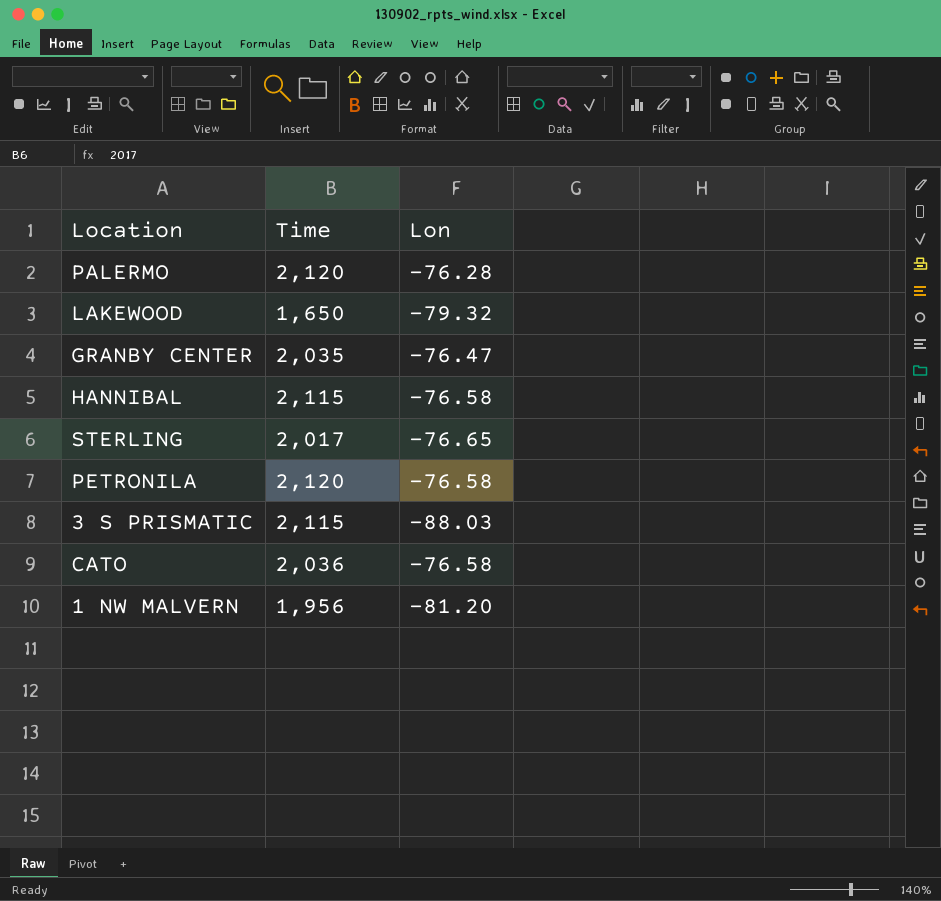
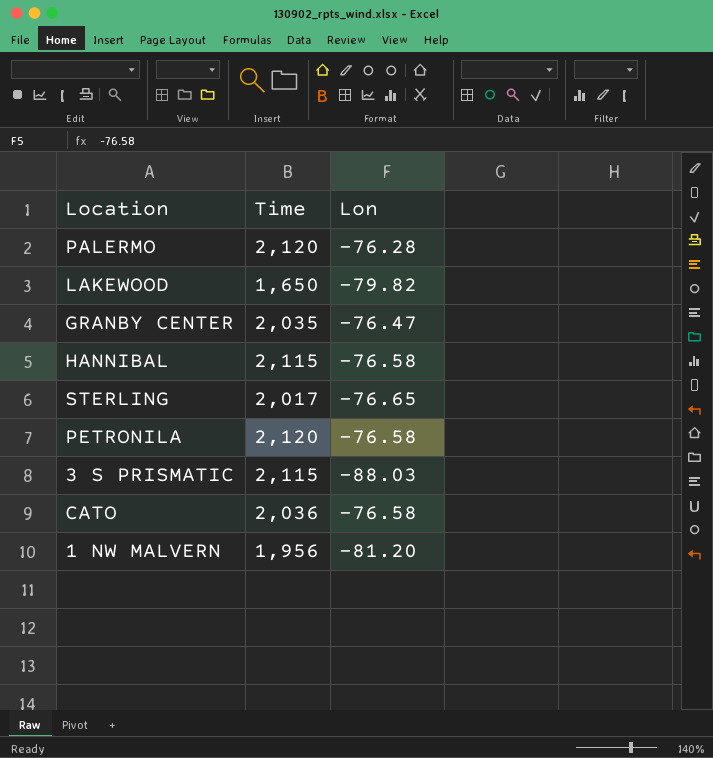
LAKEWOOD | Lon: -79.32 -> -79.82

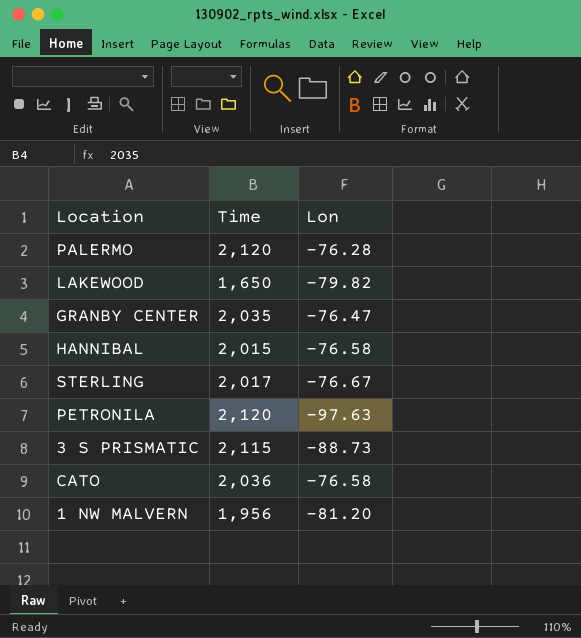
HANNIBAL | Time: 2,115 -> 2,015
STERLING | Lon: -76.65 -> -76.67
PETRONILA | Lon: -76.58 -> -97.63
3 S PRISMATIC | Lon: -88.03 -> -88.73

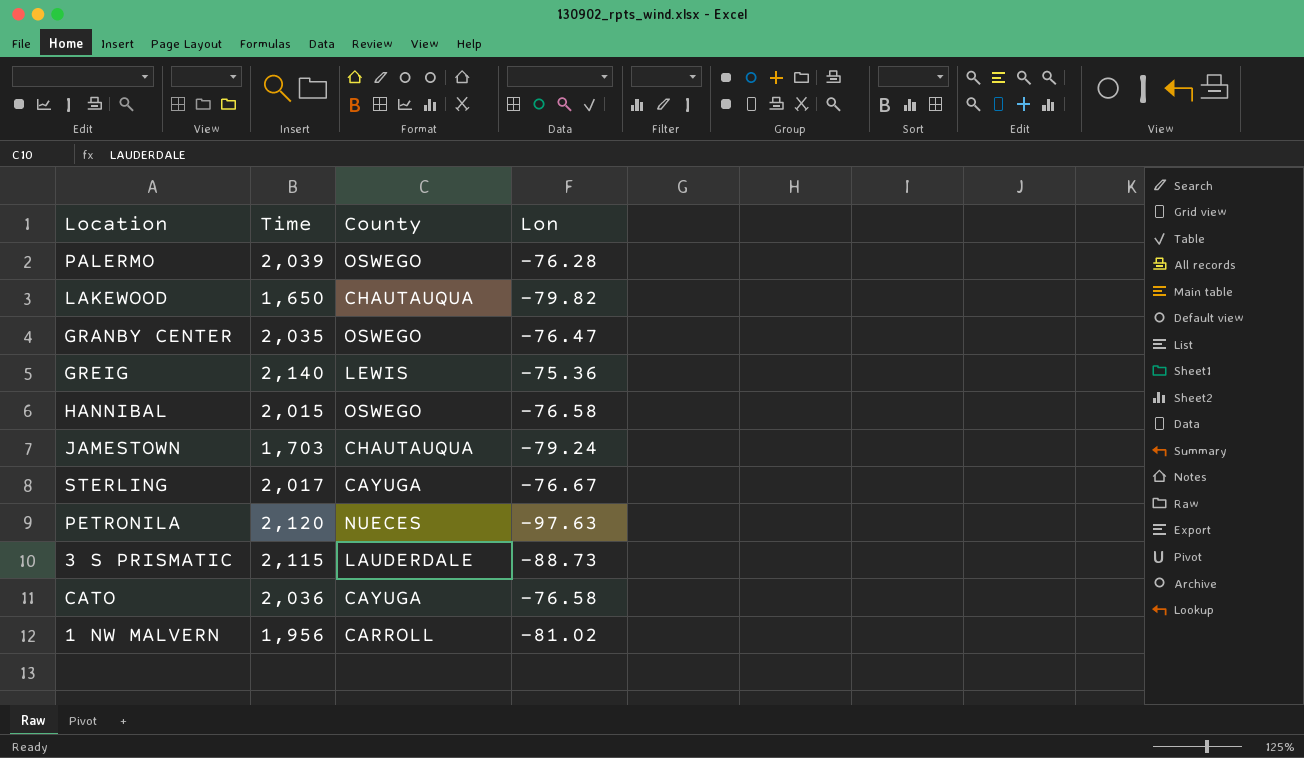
column County | position: none -> 3
PALERMO | Time: 2,120 -> 2,039
row GREIG: none -> 2,140 | LEWIS | -75.36
row JAMESTOWN: none -> 1,703 | CHAUTAUQUA | -79.24
1 NW MALVERN | Lon: -81.20 -> -81.02

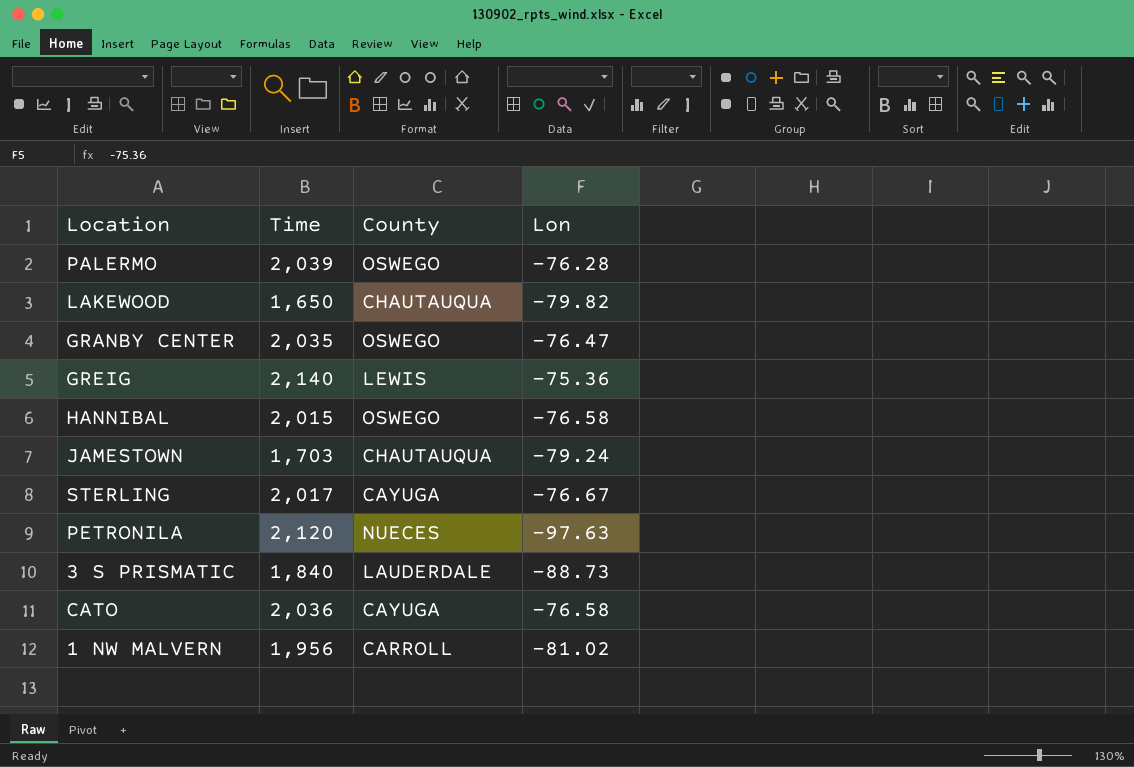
3 S PRISMATIC | Time: 2,115 -> 1,840

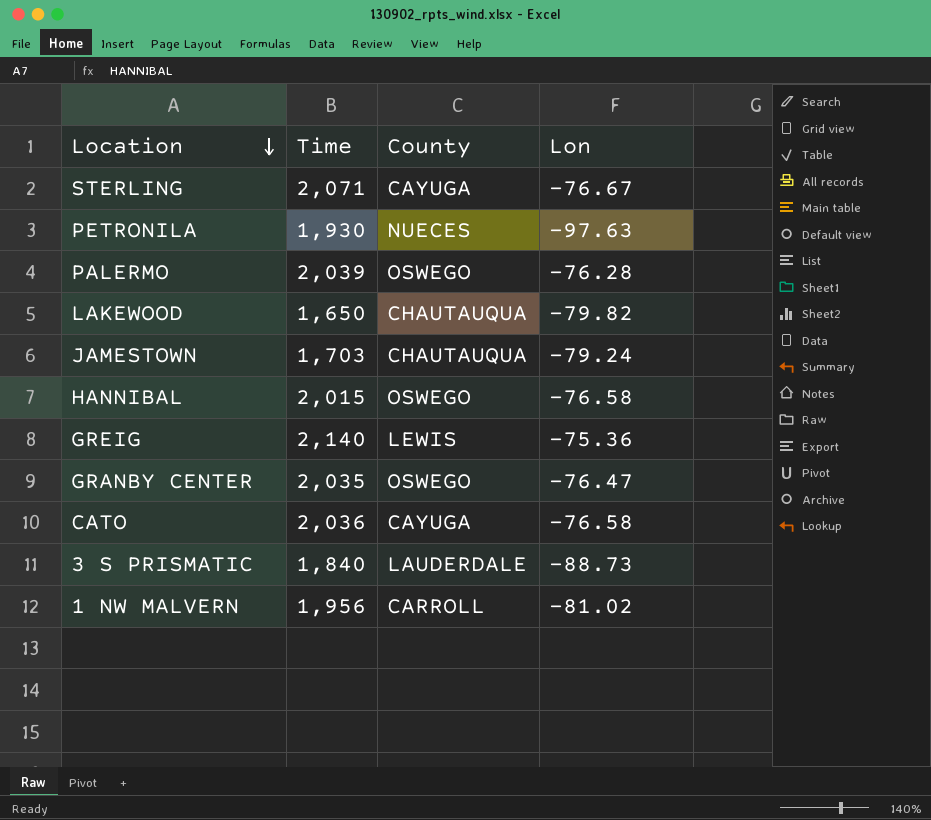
row order: none -> Location descending
STERLING | Time: 2,017 -> 2,071
PETRONILA | Time: 2,120 -> 1,930

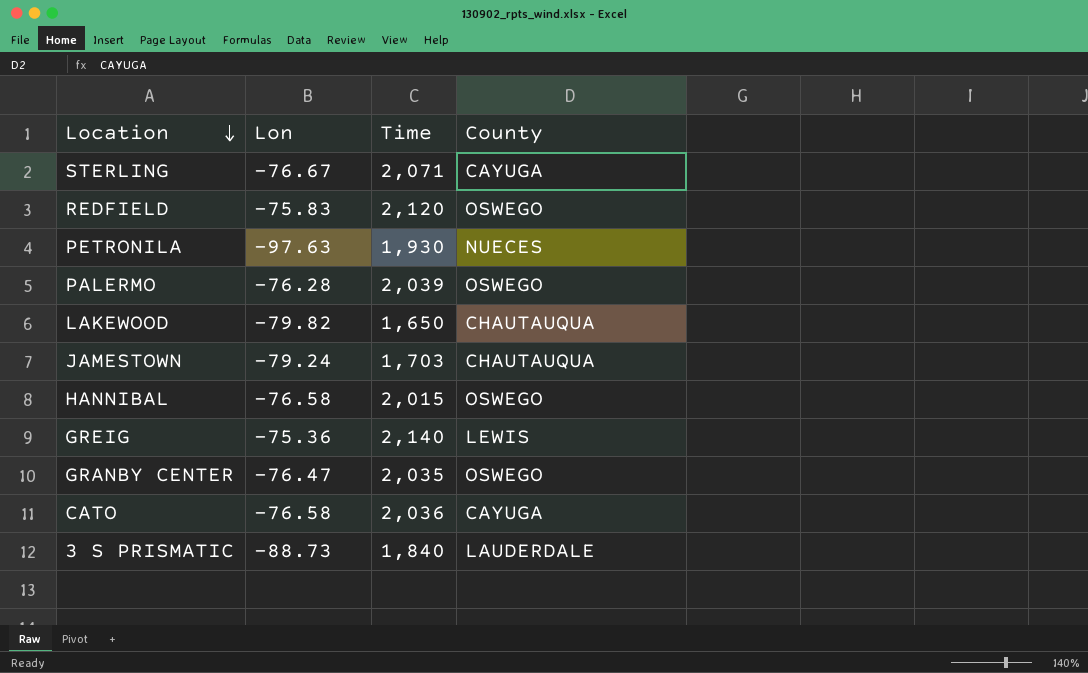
column Lon | position: 4 -> 2
row 1 NW MALVERN: 1,956 | CARROLL | -81.02 -> none
row REDFIELD: none -> -75.83 | 2,120 | OSWEGO

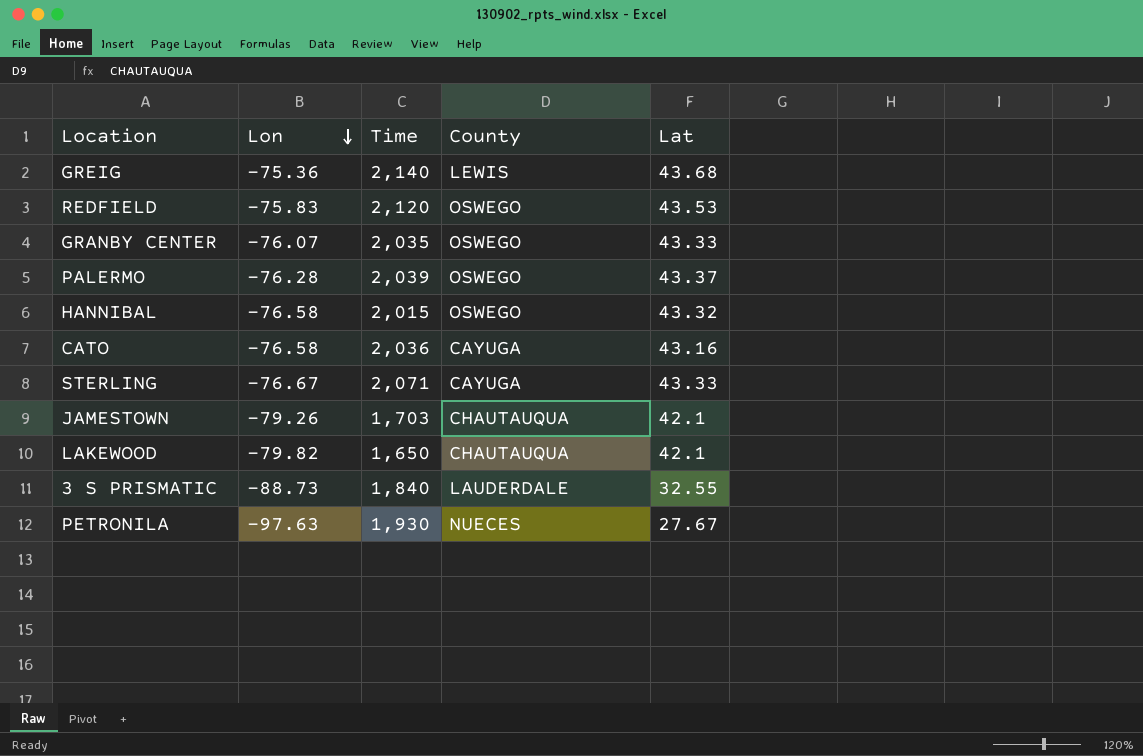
row order: Location descending -> Lon descending
column Lat | position: none -> 5
GRANBY CENTER | Lon: -76.47 -> -76.07
JAMESTOWN | Lon: -79.24 -> -79.26

